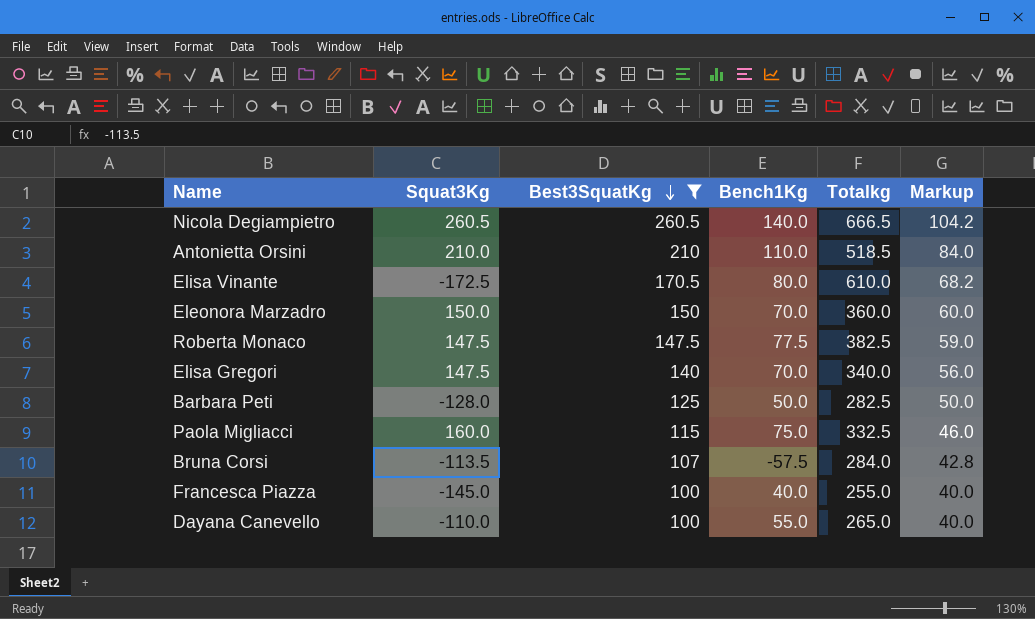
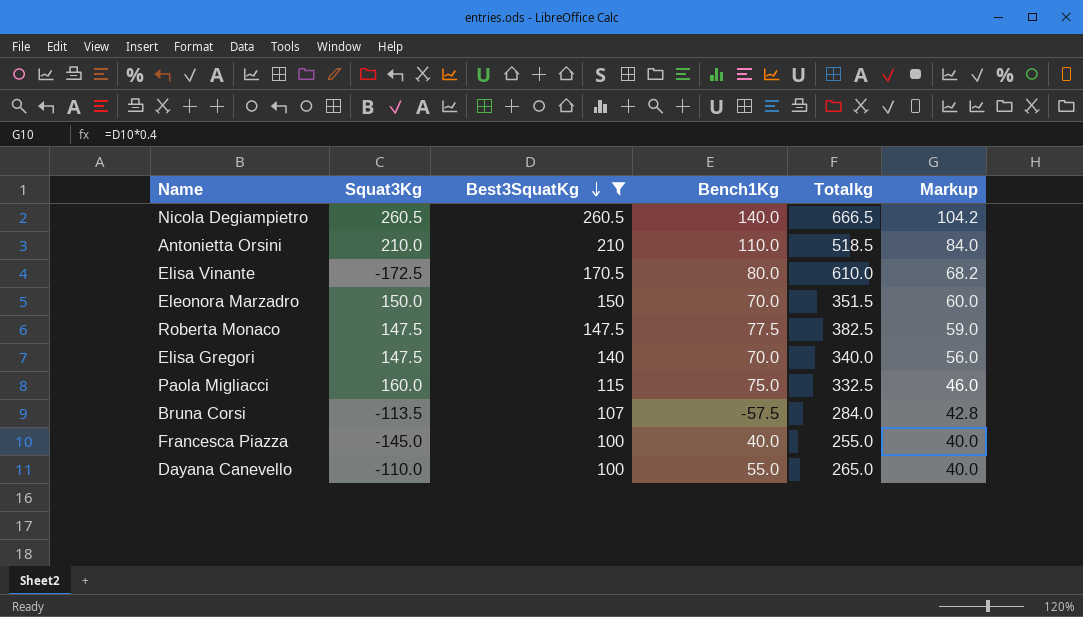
row Barbara Peti: -128.0 | 125 | 50.0 | 282.5 | 50.0 -> none
Eleonora Marzadro | Totalkg: 360.0 -> 351.5

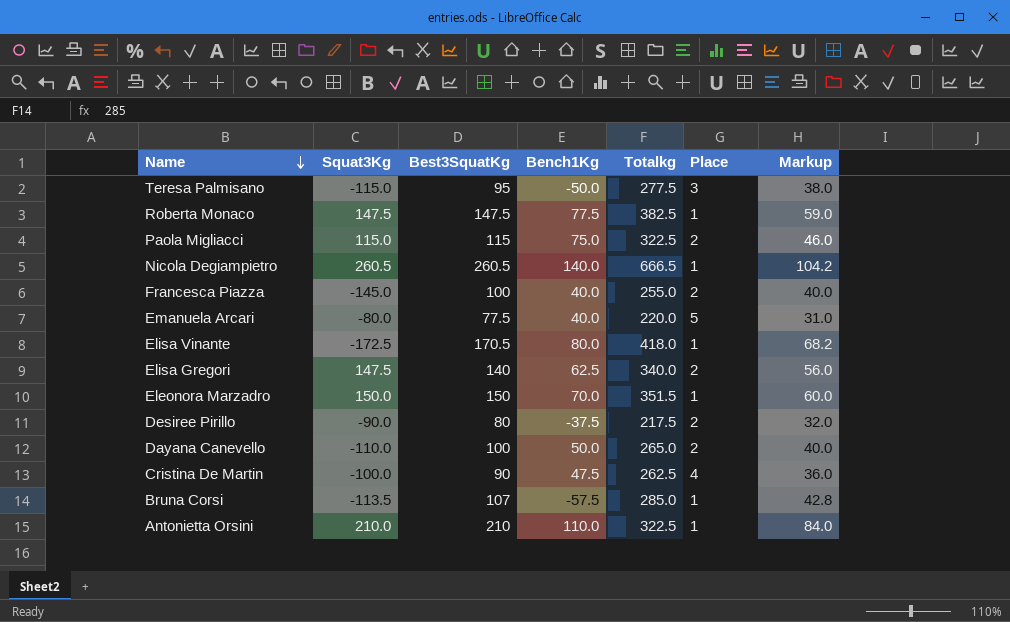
filter: Best3SquatKg >= 100 -> none
row order: Best3SquatKg descending -> Name descending
column Place | position: none -> 6
Paola Migliacci | Squat3Kg: 160.0 -> 115.0
Paola Migliacci | Totalkg: 332.5 -> 322.5
Elisa Vinante | Totalkg: 610.0 -> 418.0
Elisa Gregori | Bench1Kg: 70.0 -> 62.5
Dayana Canevello | Bench1Kg: 55.0 -> 50.0
Bruna Corsi | Totalkg: 284.0 -> 285.0
Antonietta Orsini | Totalkg: 518.5 -> 322.5

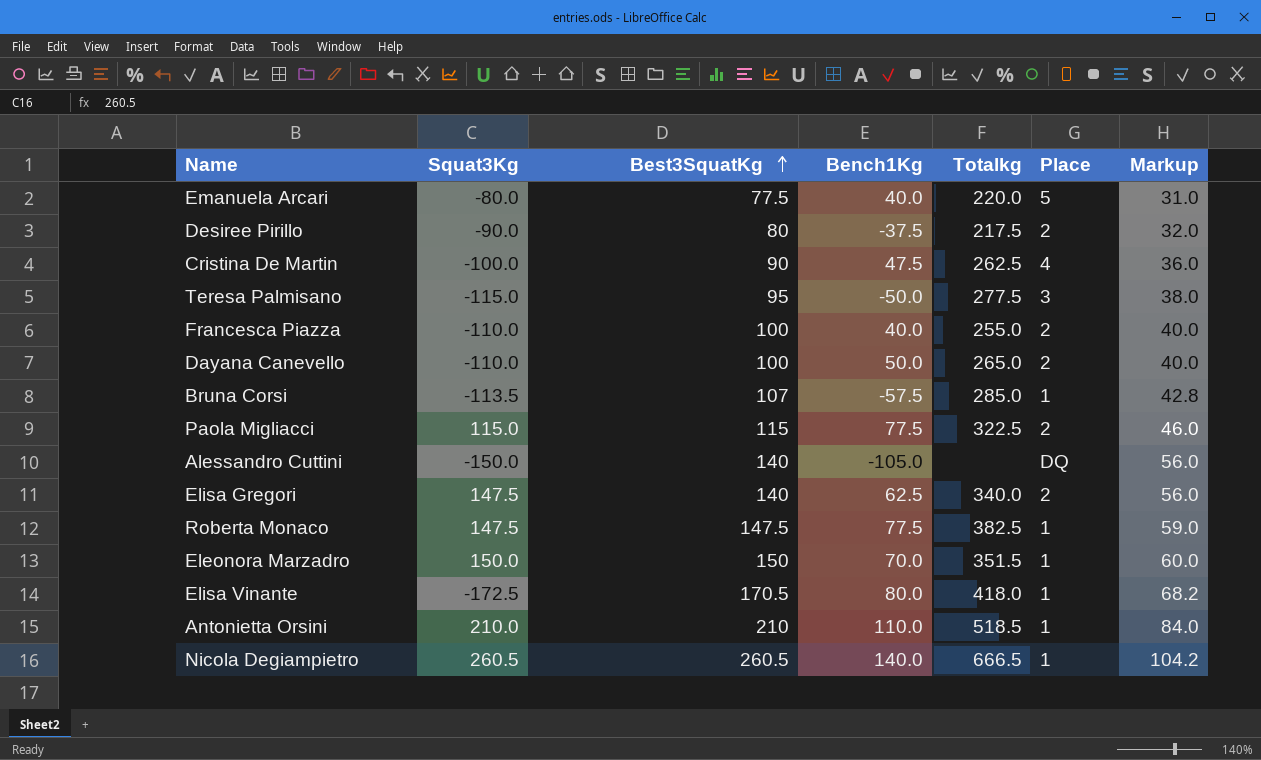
row order: Name descending -> Best3SquatKg ascending
Francesca Piazza | Squat3Kg: -145.0 -> -110.0
Paola Migliacci | Bench1Kg: 75.0 -> 77.5
row Alessandro Cuttini: none -> -150.0 | 140 | -105.0 | none | DQ | 56.0
Antonietta Orsini | Totalkg: 322.5 -> 518.5

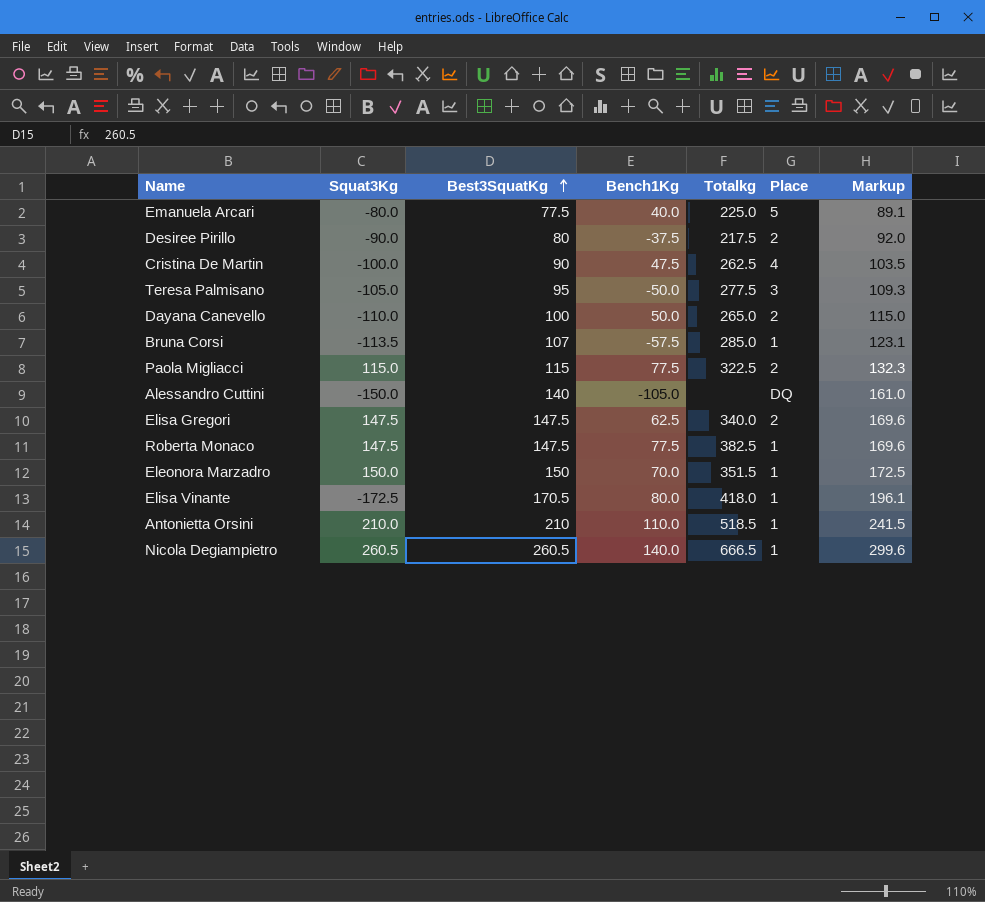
column Markup | formula: [Best3SquatKg] * 0.4 -> [Best3SquatKg] * 1.15
row Francesca Piazza: -110.0 | 100 | 40.0 | 255.0 | 2 | 40.0 -> none
Emanuela Arcari | Totalkg: 220.0 -> 225.0
Teresa Palmisano | Squat3Kg: -115.0 -> -105.0
Elisa Gregori | Best3SquatKg: 140 -> 147.5

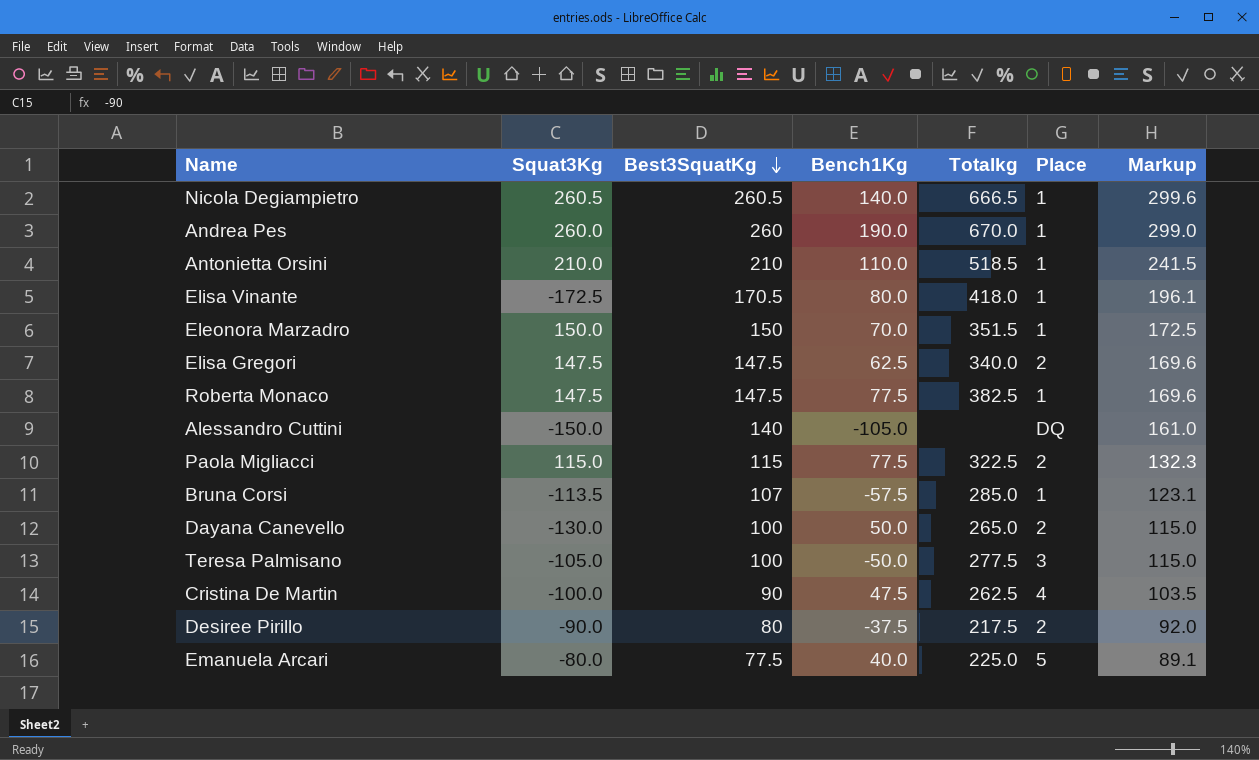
row order: Best3SquatKg ascending -> Best3SquatKg descending
row Andrea Pes: none -> 260.0 | 260 | 190.0 | 670.0 | 1 | 299.0
Dayana Canevello | Squat3Kg: -110.0 -> -130.0
Teresa Palmisano | Best3SquatKg: 95 -> 100
Teresa Palmisano | Markup: 109.3 -> 115.0

